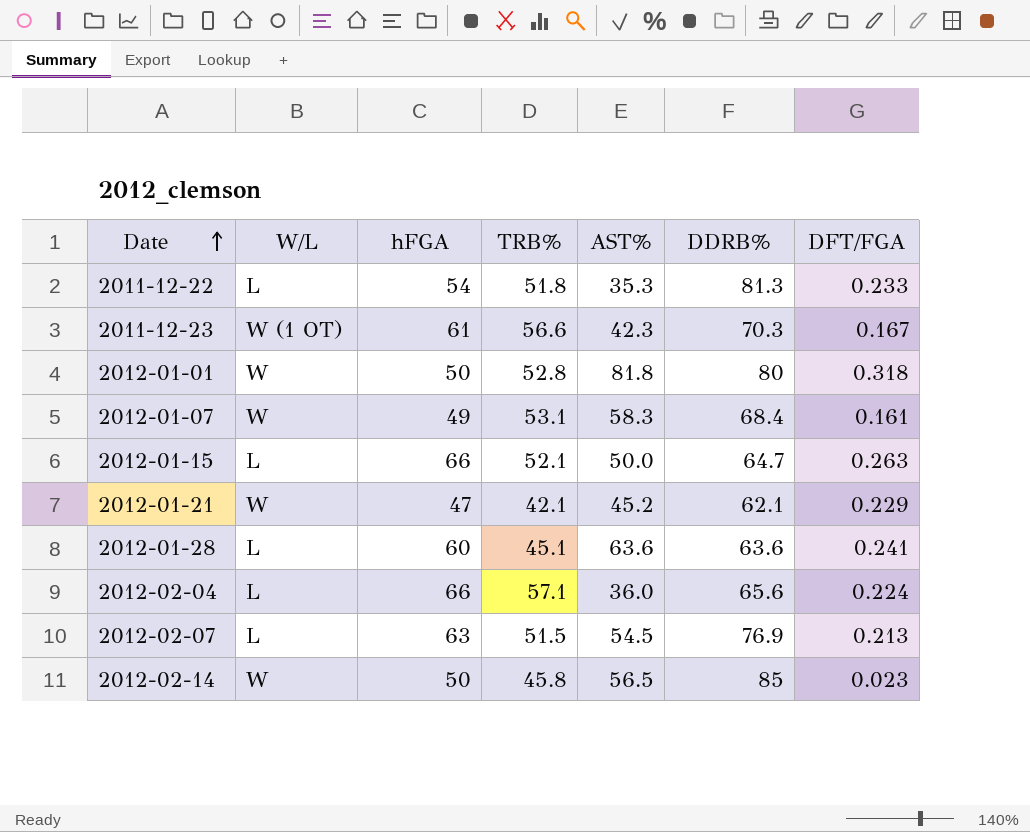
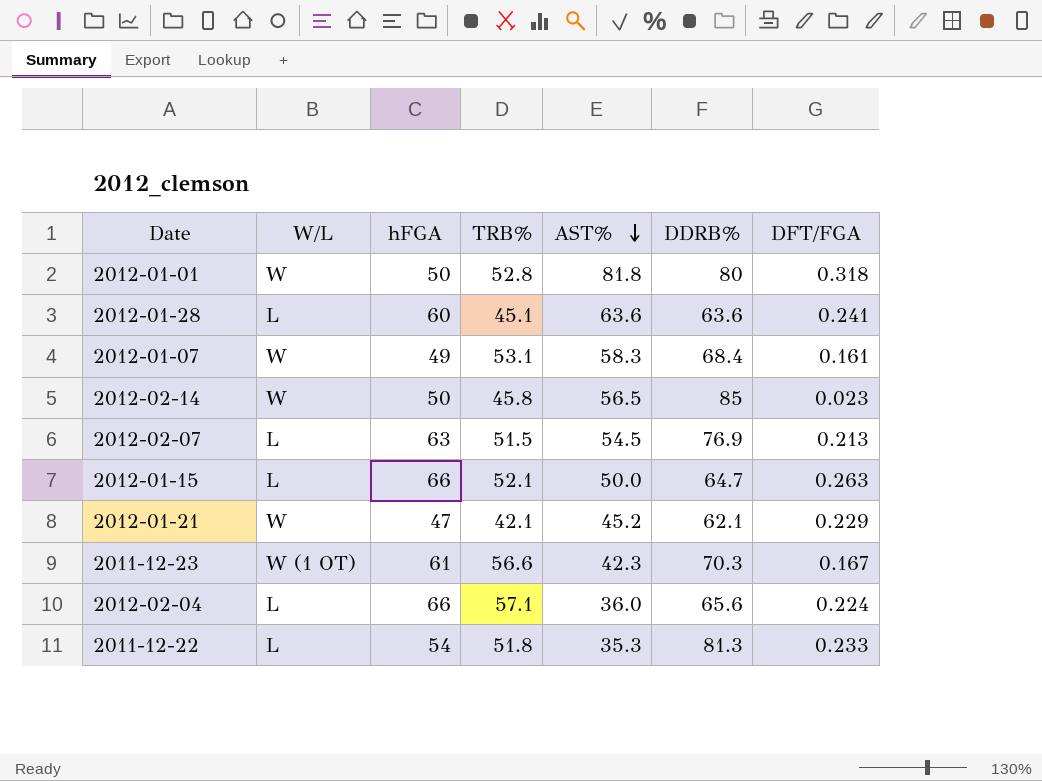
row order: Date ascending -> AST% descending

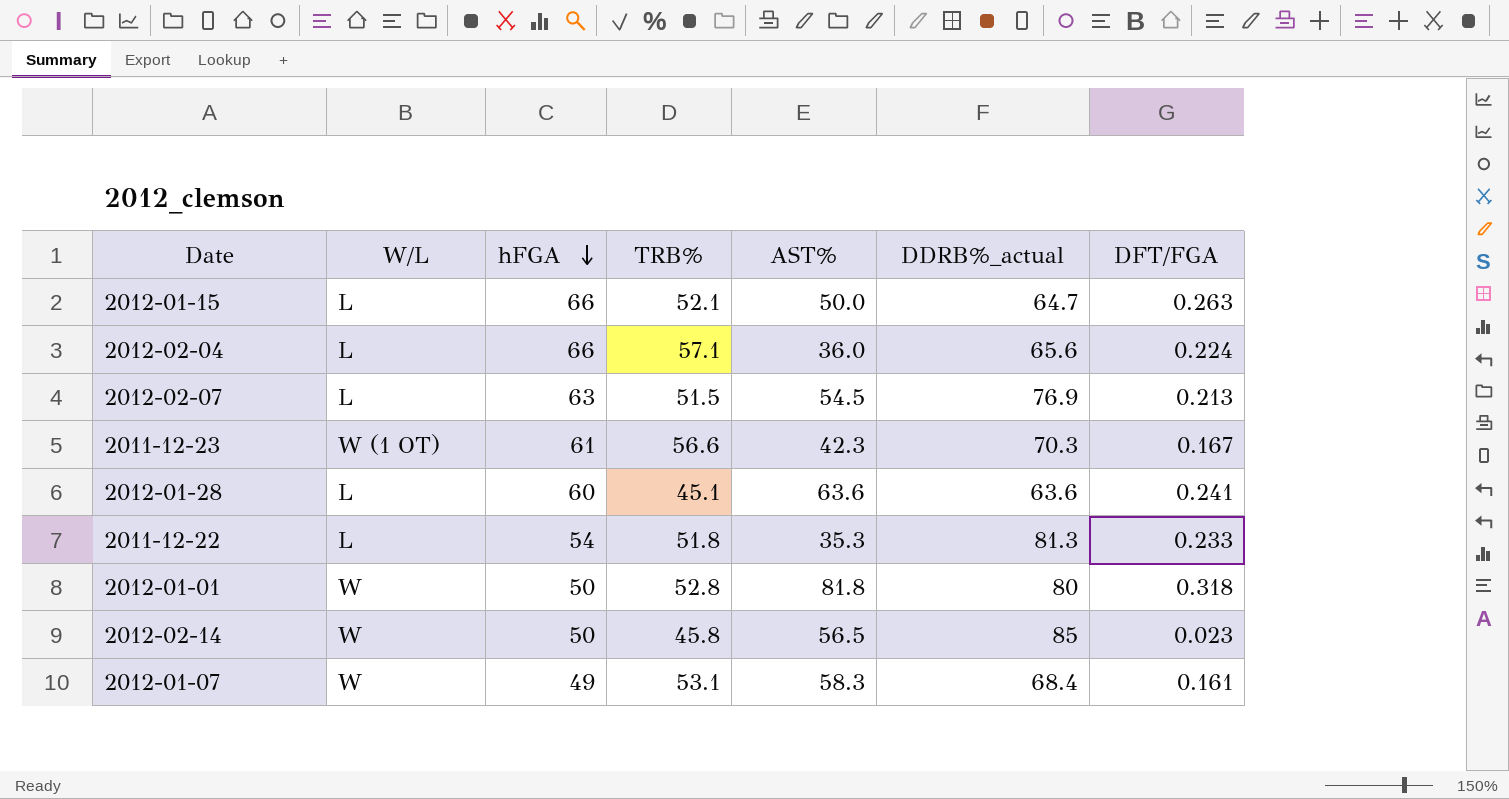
row order: AST% descending -> hFGA descending
column name: DDRB% -> DDRB%_actual
row 2012-01-21: W | 47 | 42.1 | 45.2 | 62.1 | 0.229 -> none

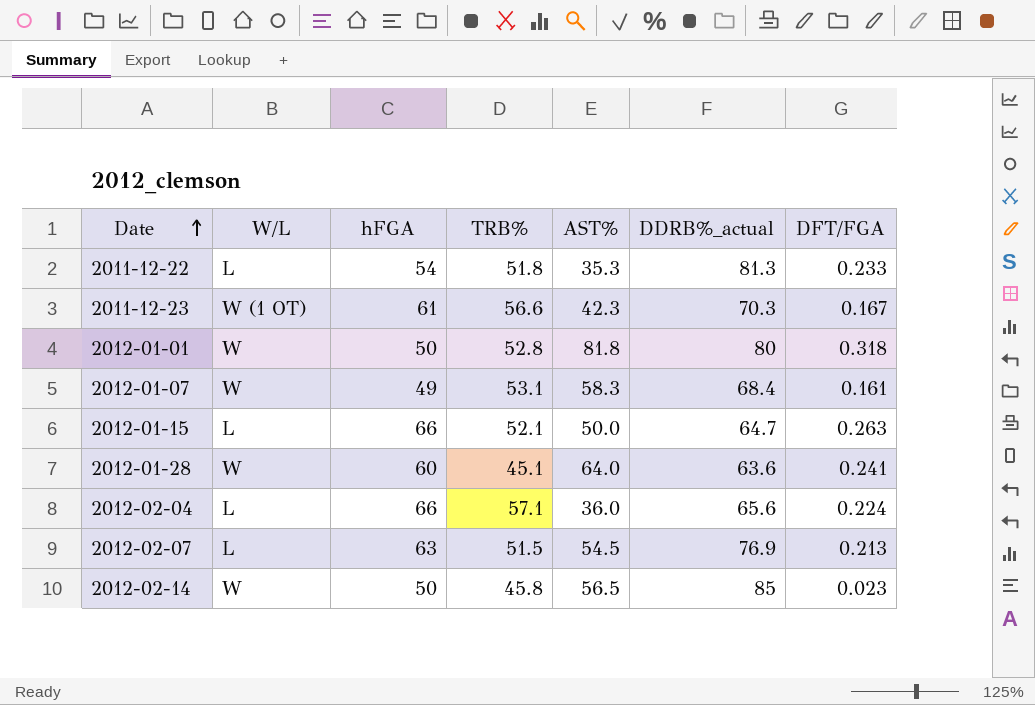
row order: hFGA descending -> Date ascending
2012-01-28 | W/L: L -> W
2012-01-28 | AST%: 63.6 -> 64.0

